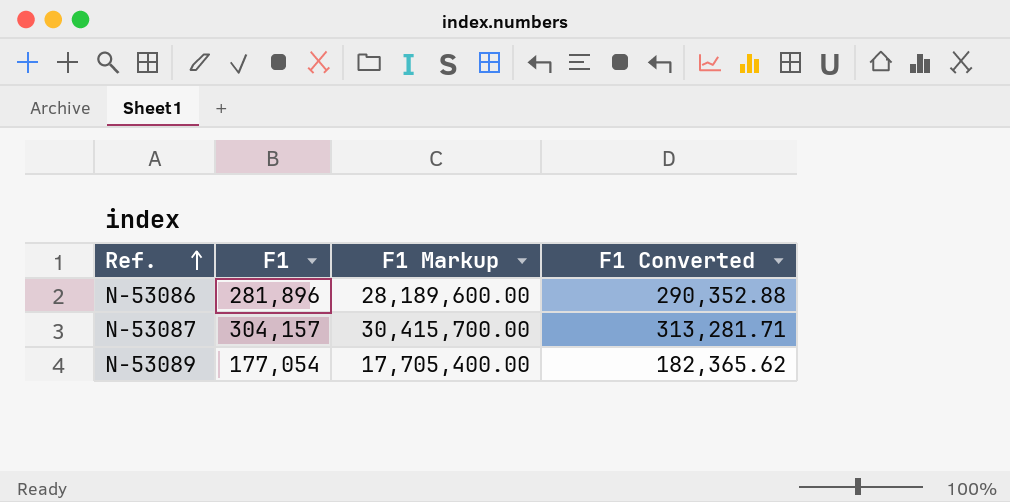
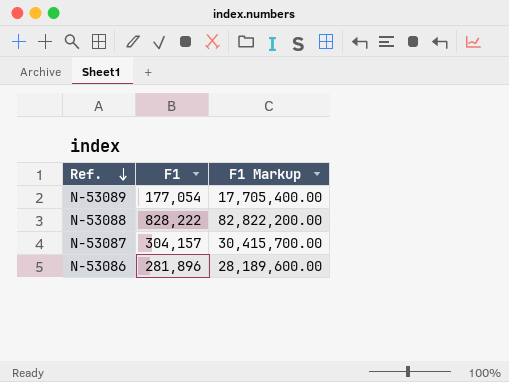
row order: Ref. ascending -> Ref. descending
column F1 Converted | formula: [F1] * 1.03 -> none
row N-53088: none -> 828,222 | 82,822,200.00

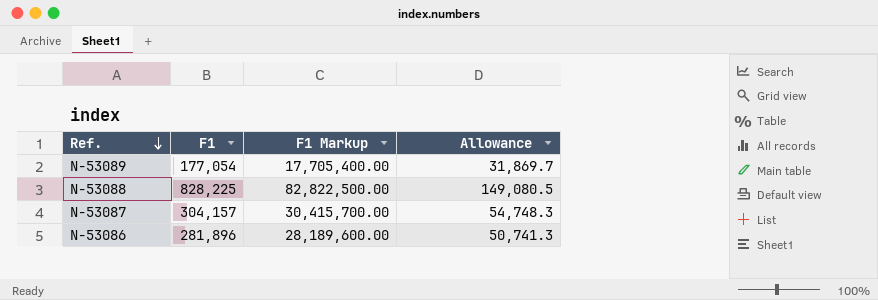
column Allowance | formula: none -> [F1] * 0.18
N-53088 | F1: 828,222 -> 828,225
N-53088 | F1 Markup: 82,822,200.00 -> 82,822,500.00

